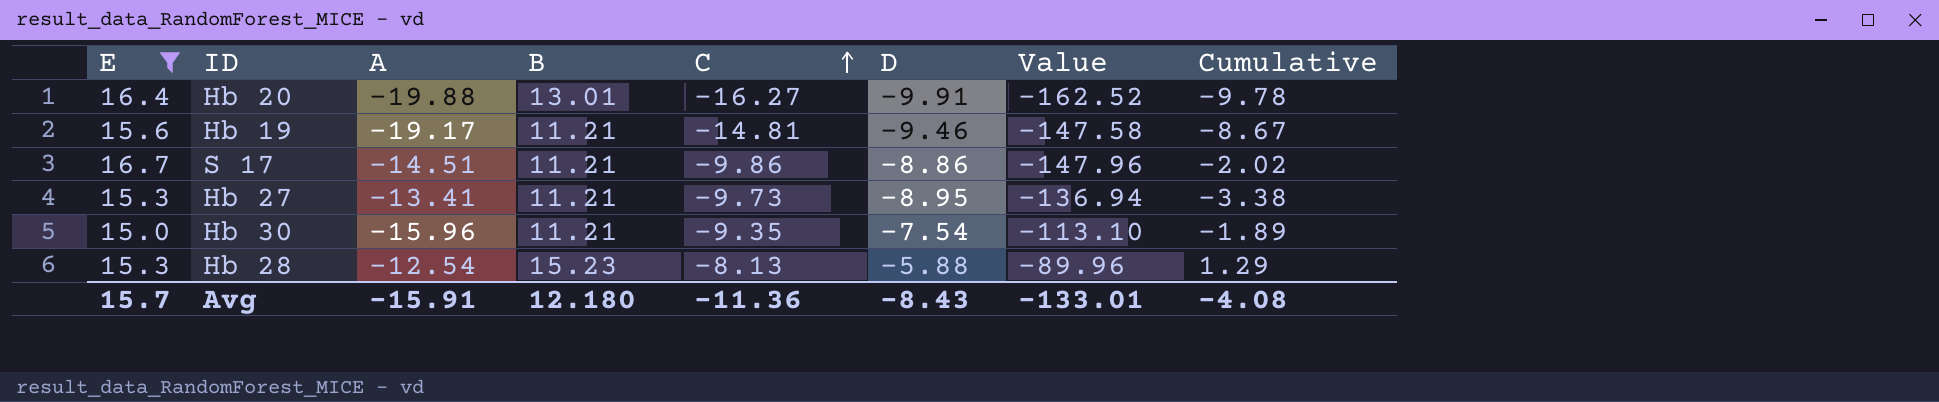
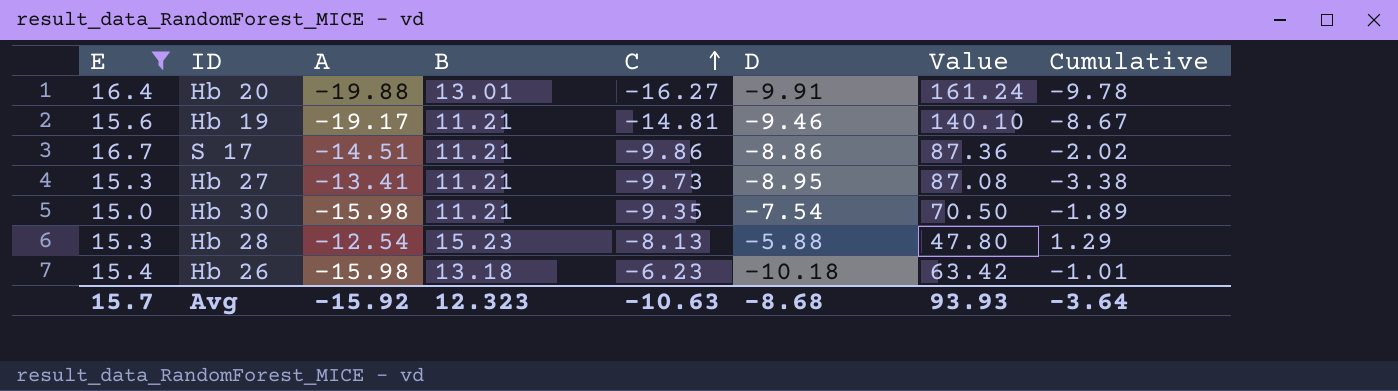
column Value | formula: [E] * [D] -> [C] * [D]
Hb 30 | A: -15.96 -> -15.98
row Hb 26: none -> 15.4 | -15.98 | 13.18 | -6.23 | -10.18 | 63.42 | -1.01
Avg | A: -15.91 -> -15.92
Avg | B: 12.180 -> 12.323
Avg | C: -11.36 -> -10.63
Avg | D: -8.43 -> -8.68
Avg | Value: -133.01 -> 93.93
Avg | Cumulative: -4.08 -> -3.64

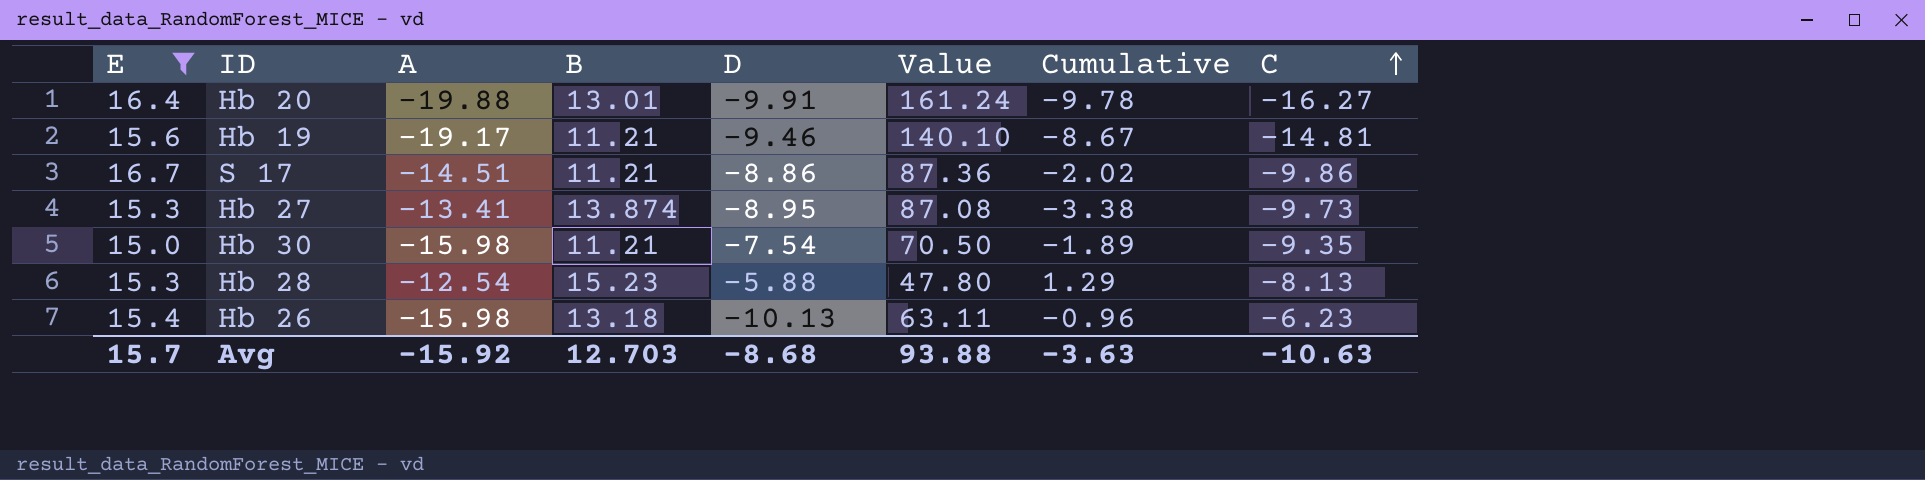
column C | position: 5 -> 8
Hb 27 | B: 11.21 -> 13.874
Hb 26 | D: -10.18 -> -10.13
Hb 26 | Value: 63.42 -> 63.11
Hb 26 | Cumulative: -1.01 -> -0.96
Avg | B: 12.323 -> 12.703
Avg | Value: 93.93 -> 93.88
Avg | Cumulative: -3.64 -> -3.63

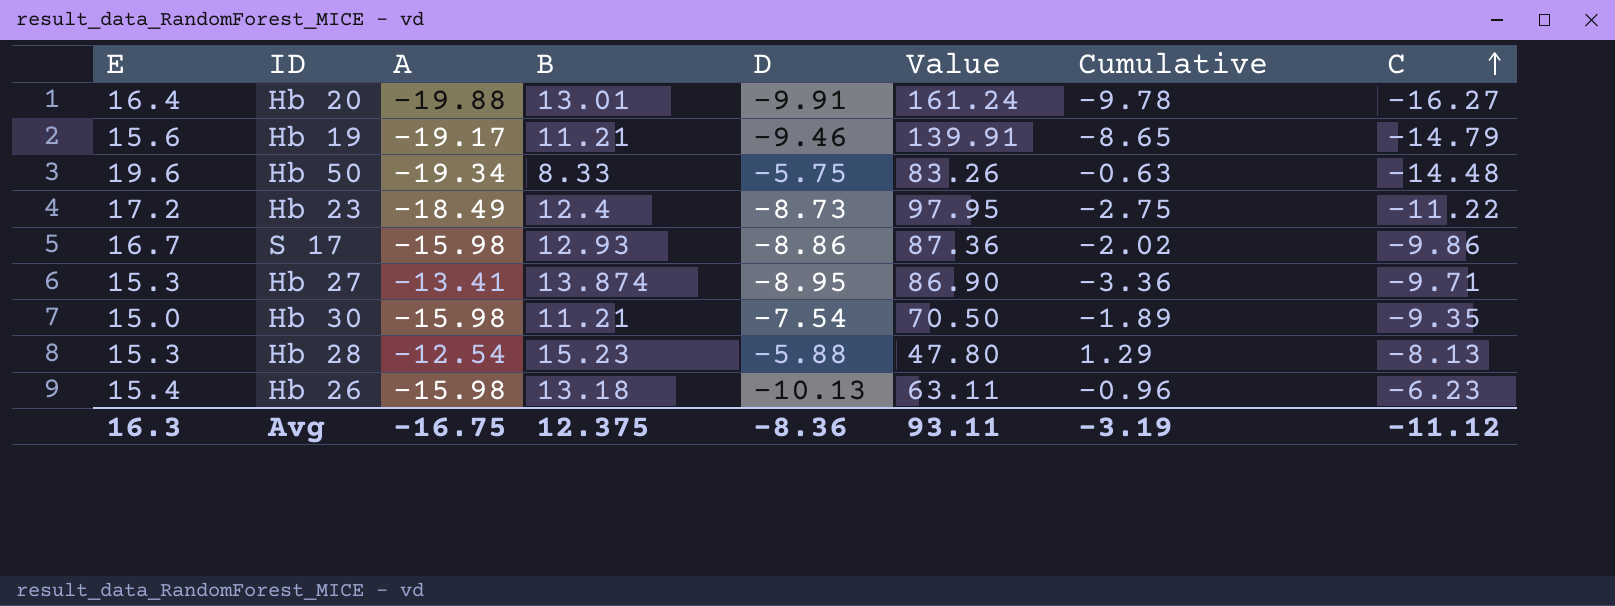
filter: E <= 16.7 -> none
Hb 19 | Value: 140.10 -> 139.91
Hb 19 | Cumulative: -8.67 -> -8.65
Hb 19 | C: -14.81 -> -14.79
S 17 | A: -14.51 -> -15.98
S 17 | B: 11.21 -> 12.93
Hb 27 | Value: 87.08 -> 86.90
Hb 27 | Cumulative: -3.38 -> -3.36
Hb 27 | C: -9.73 -> -9.71
Avg | E: 15.7 -> 16.3
Avg | A: -15.92 -> -16.75
Avg | B: 12.703 -> 12.375
Avg | D: -8.68 -> -8.36
Avg | Value: 93.88 -> 93.11
Avg | Cumulative: -3.63 -> -3.19
Avg | C: -10.63 -> -11.12

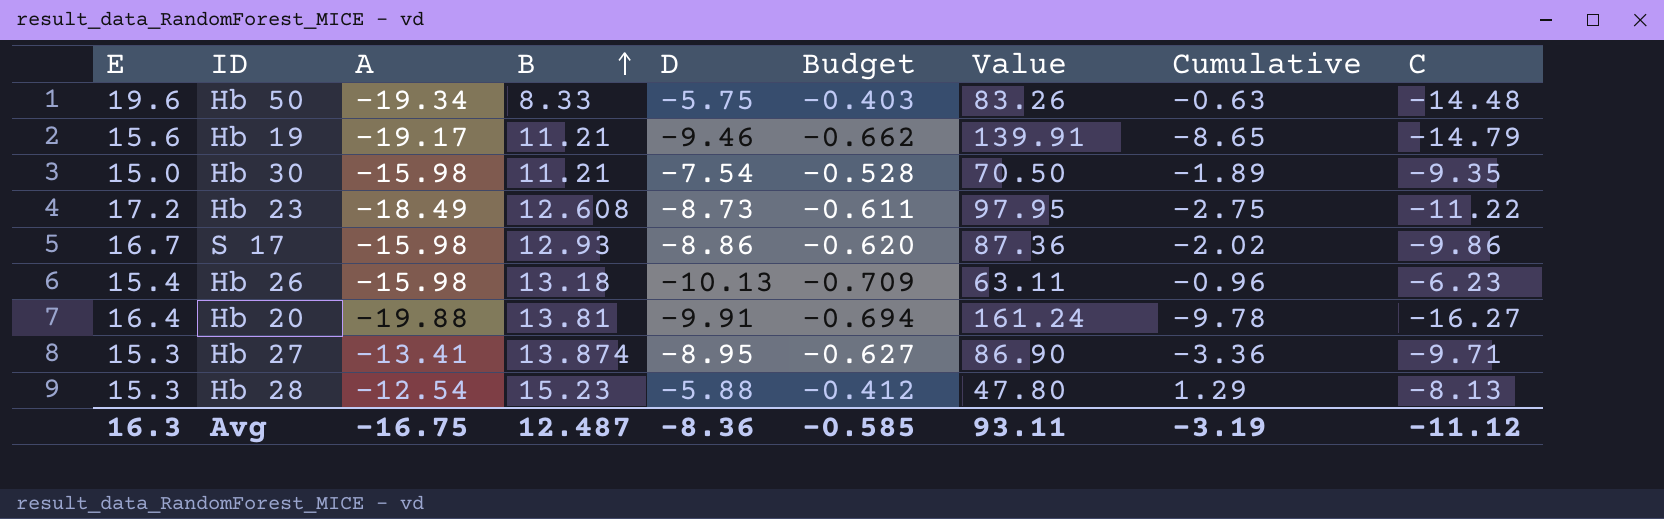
row order: C ascending -> B ascending
column Budget | formula: none -> [D] * 0.07
Hb 23 | B: 12.4 -> 12.608
Hb 20 | B: 13.01 -> 13.81
Avg | B: 12.375 -> 12.487

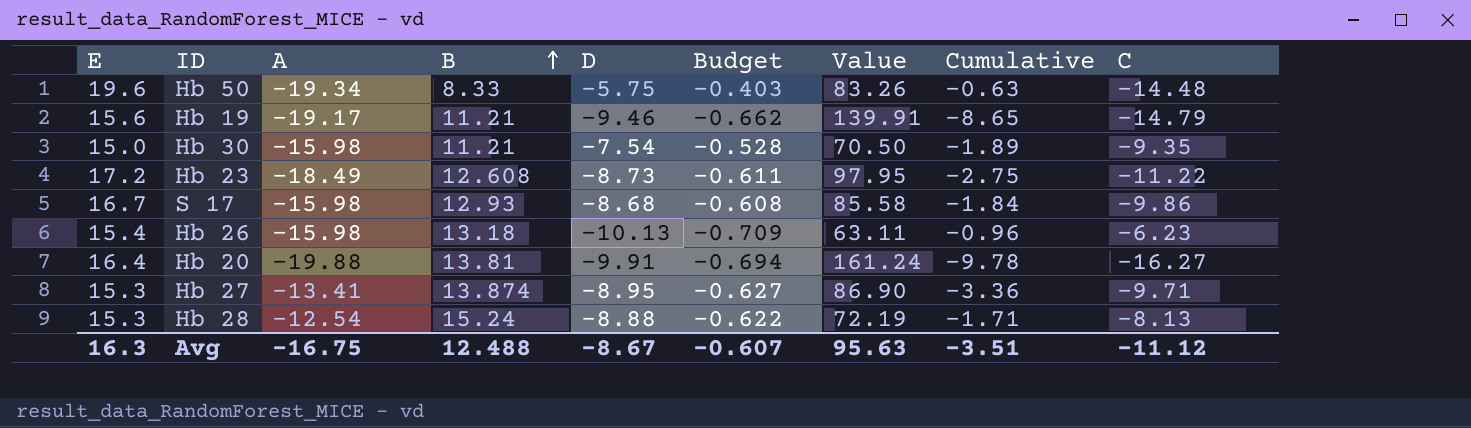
S 17 | D: -8.86 -> -8.68
S 17 | Budget: -0.620 -> -0.608
S 17 | Value: 87.36 -> 85.58
S 17 | Cumulative: -2.02 -> -1.84
Hb 28 | B: 15.23 -> 15.24
Hb 28 | D: -5.88 -> -8.88
Hb 28 | Budget: -0.412 -> -0.622
Hb 28 | Value: 47.80 -> 72.19
Hb 28 | Cumulative: 1.29 -> -1.71
Avg | B: 12.487 -> 12.488
Avg | D: -8.36 -> -8.67
Avg | Budget: -0.585 -> -0.607
Avg | Value: 93.11 -> 95.63
Avg | Cumulative: -3.19 -> -3.51

